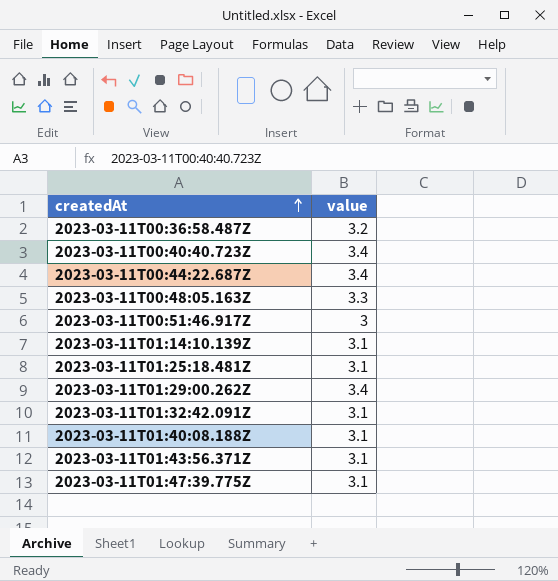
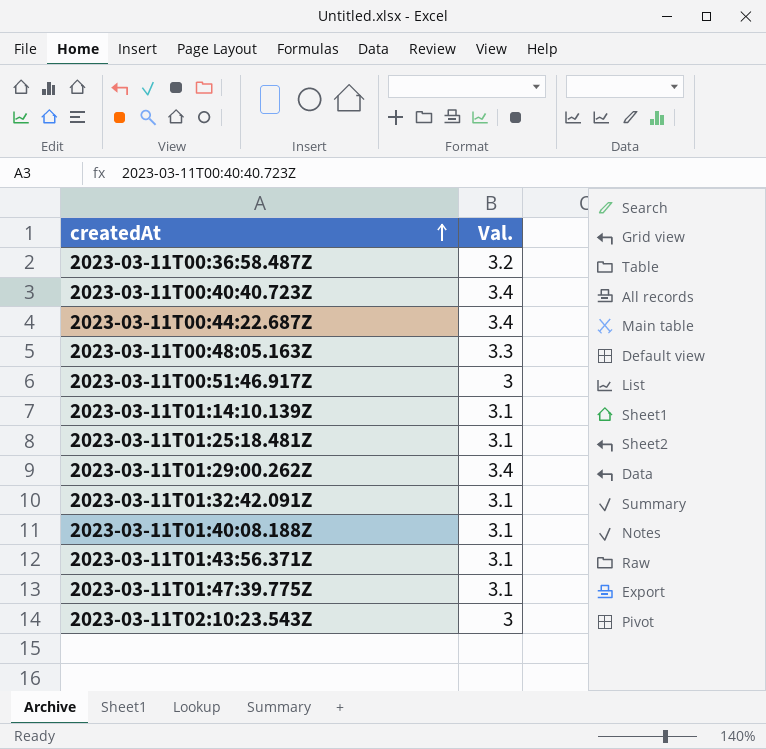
column name: value -> Val.
row 2023-03-11T02:10:23.543Z: none -> 3

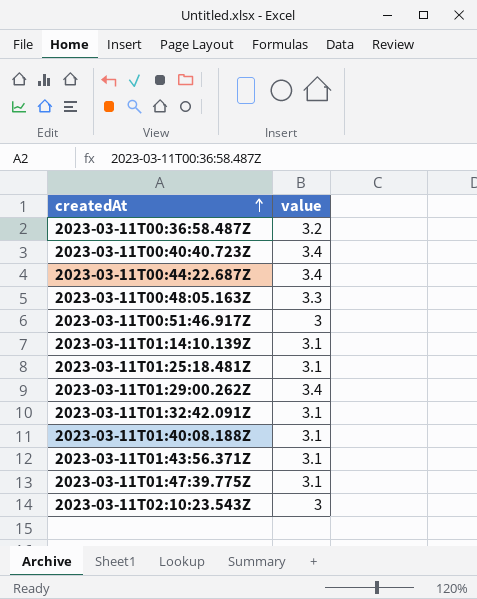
column name: Val. -> value

